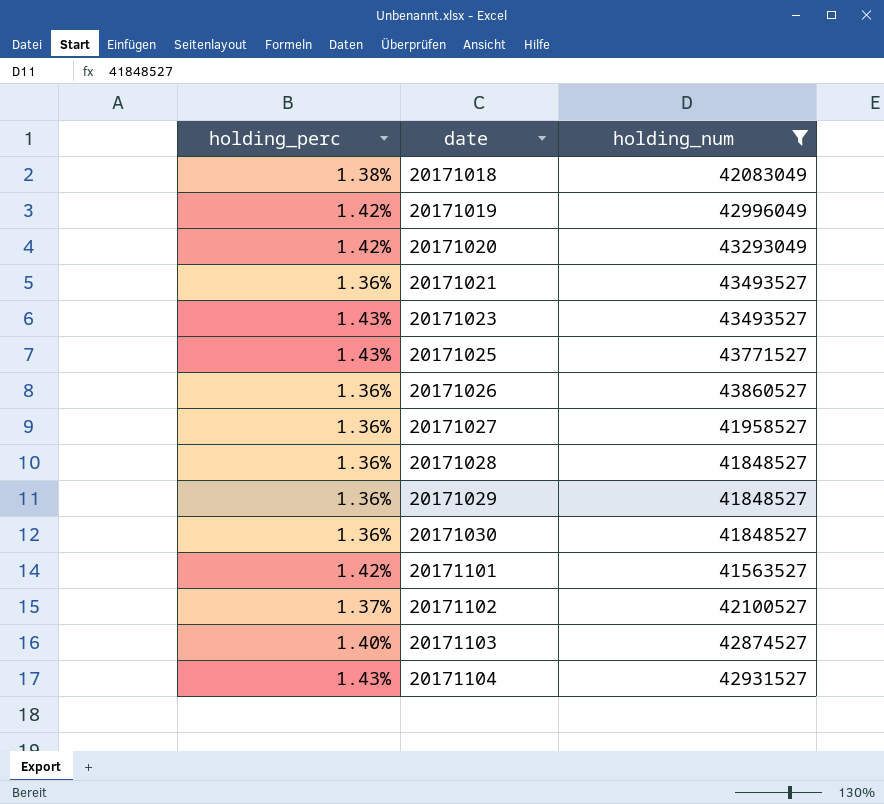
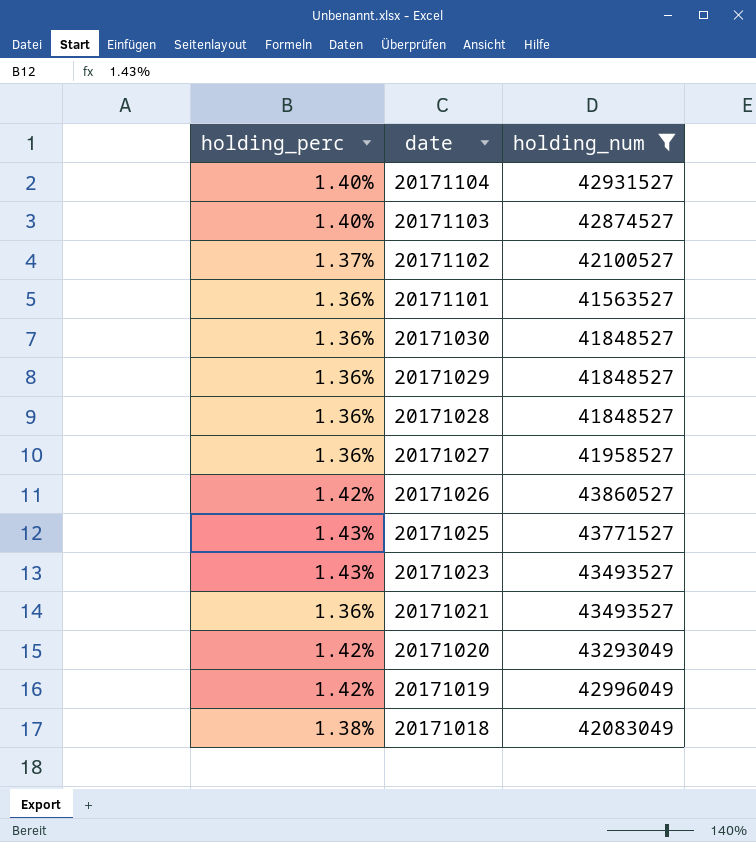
row order: date ascending -> date descending
20171104 | holding_perc: 1.43% -> 1.40%
20171101 | holding_perc: 1.42% -> 1.36%
20171026 | holding_perc: 1.36% -> 1.42%

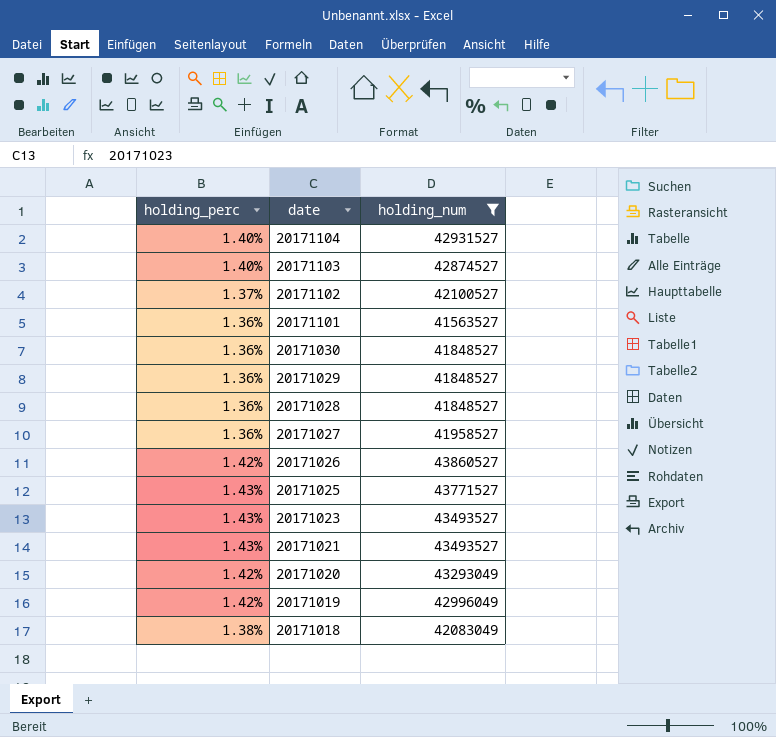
20171021 | holding_perc: 1.36% -> 1.43%

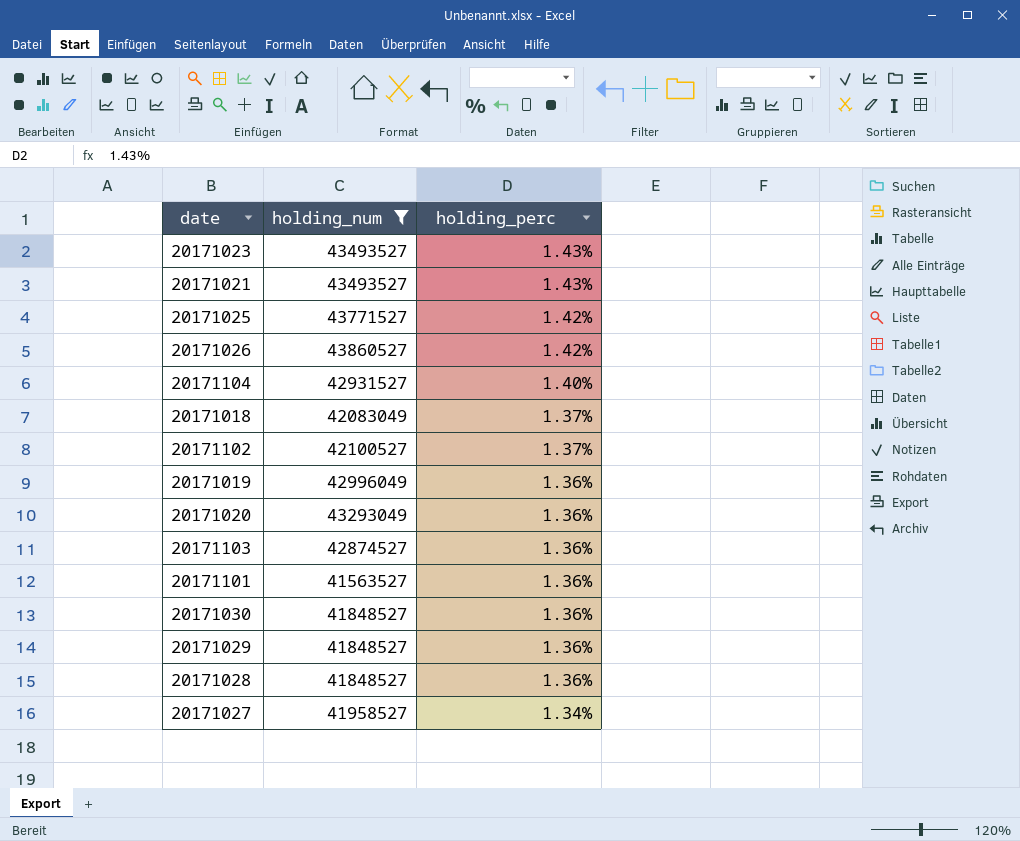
row order: date descending -> holding_perc descending
column holding_perc | position: 1 -> 3
20171025 | holding_perc: 1.43% -> 1.42%
20171018 | holding_perc: 1.38% -> 1.37%
20171019 | holding_perc: 1.42% -> 1.36%
20171020 | holding_perc: 1.42% -> 1.36%
20171103 | holding_perc: 1.40% -> 1.36%
20171027 | holding_perc: 1.36% -> 1.34%

